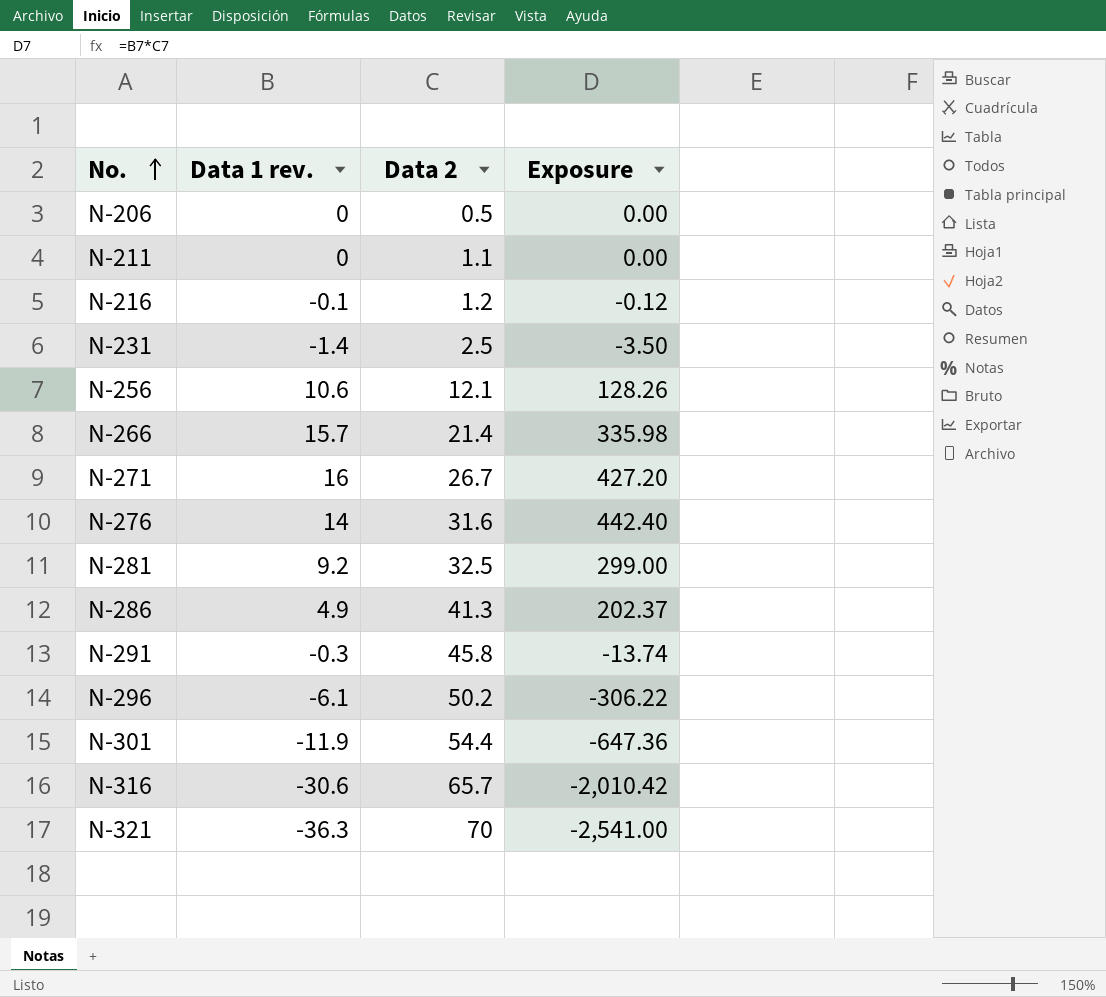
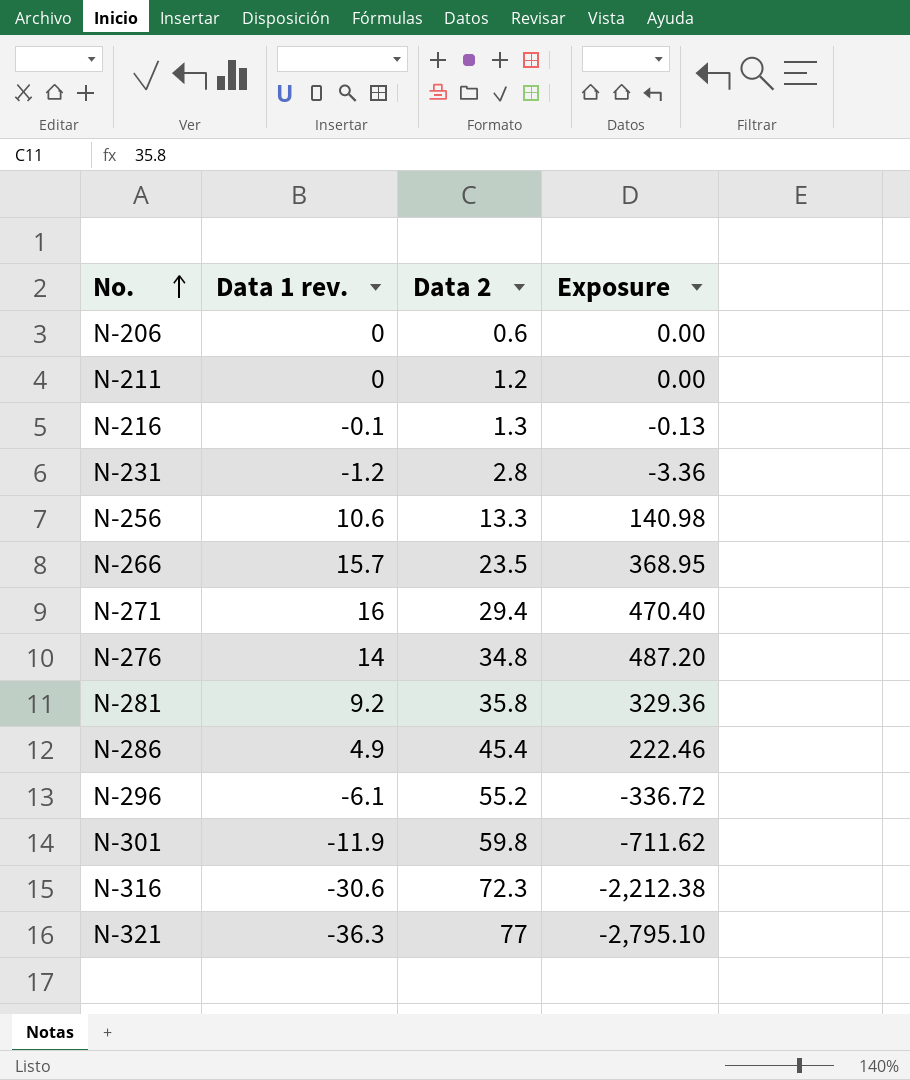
row N-291: -0.3 | 45.8 | -13.74 -> none
N-206 | Data 2: 0.5 -> 0.6
N-211 | Data 2: 1.1 -> 1.2
N-216 | Data 2: 1.2 -> 1.3
N-216 | Exposure: -0.12 -> -0.13
N-231 | Data 1 rev.: -1.4 -> -1.2
N-231 | Data 2: 2.5 -> 2.8
N-231 | Exposure: -3.50 -> -3.36
N-256 | Data 2: 12.1 -> 13.3
N-256 | Exposure: 128.26 -> 140.98
N-266 | Data 2: 21.4 -> 23.5
N-266 | Exposure: 335.98 -> 368.95
N-271 | Data 2: 26.7 -> 29.4
N-271 | Exposure: 427.20 -> 470.40
N-276 | Data 2: 31.6 -> 34.8
N-276 | Exposure: 442.40 -> 487.20
N-281 | Data 2: 32.5 -> 35.8
N-281 | Exposure: 299.00 -> 329.36
N-286 | Data 2: 41.3 -> 45.4
N-286 | Exposure: 202.37 -> 222.46
N-296 | Data 2: 50.2 -> 55.2
N-296 | Exposure: -306.22 -> -336.72
N-301 | Data 2: 54.4 -> 59.8
N-301 | Exposure: -647.36 -> -711.62
N-316 | Data 2: 65.7 -> 72.3
N-316 | Exposure: -2,010.42 -> -2,212.38
N-321 | Data 2: 70 -> 77
N-321 | Exposure: -2,541.00 -> -2,795.10

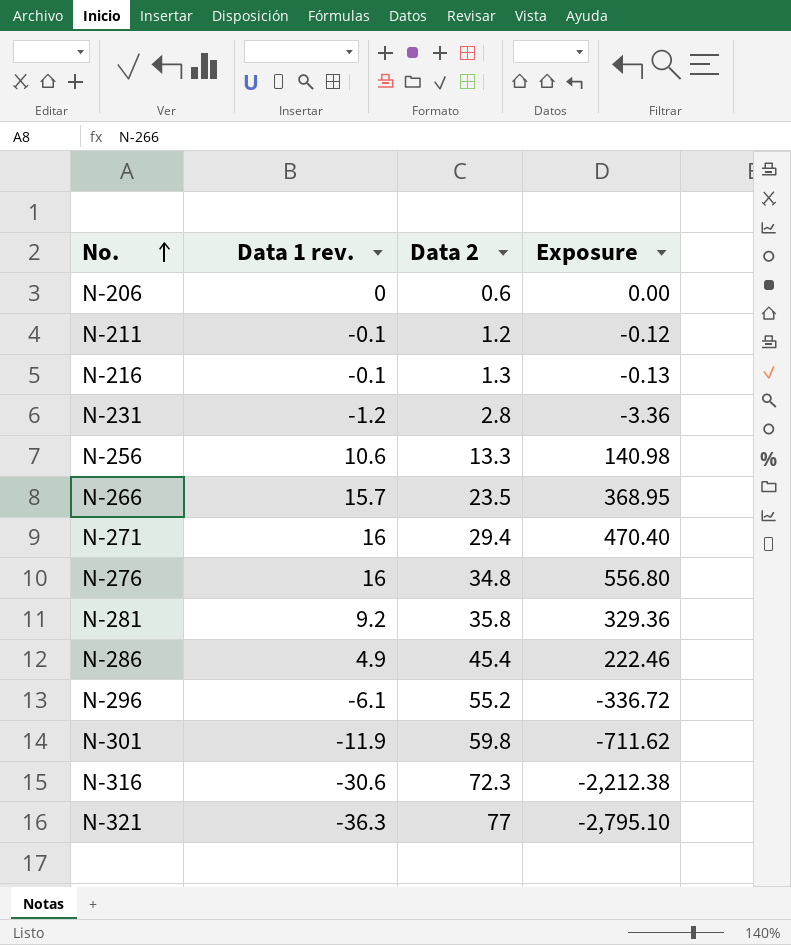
N-211 | Data 1 rev.: 0 -> -0.1
N-211 | Exposure: 0.00 -> -0.12
N-276 | Data 1 rev.: 14 -> 16
N-276 | Exposure: 487.20 -> 556.80

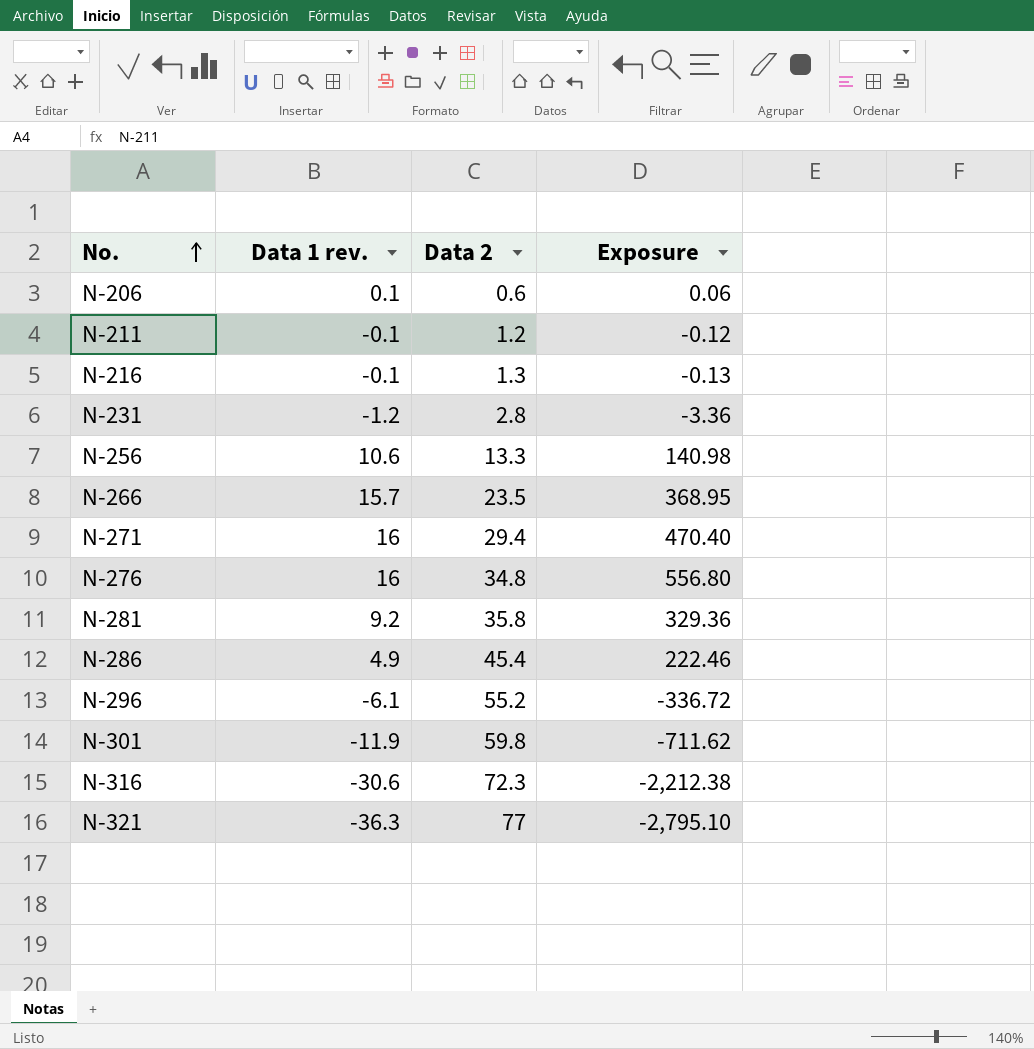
N-206 | Data 1 rev.: 0 -> 0.1
N-206 | Exposure: 0.00 -> 0.06

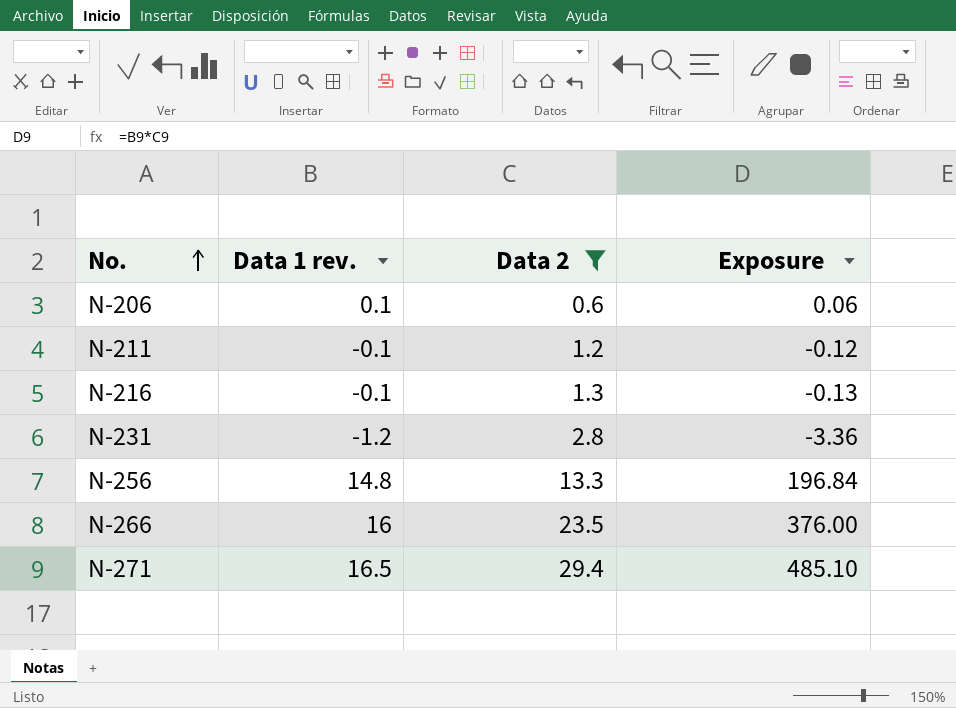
filter: none -> Data 2 <= 29.4
N-256 | Data 1 rev.: 10.6 -> 14.8
N-256 | Exposure: 140.98 -> 196.84
N-266 | Data 1 rev.: 15.7 -> 16
N-266 | Exposure: 368.95 -> 376.00
N-271 | Data 1 rev.: 16 -> 16.5
N-271 | Exposure: 470.40 -> 485.10

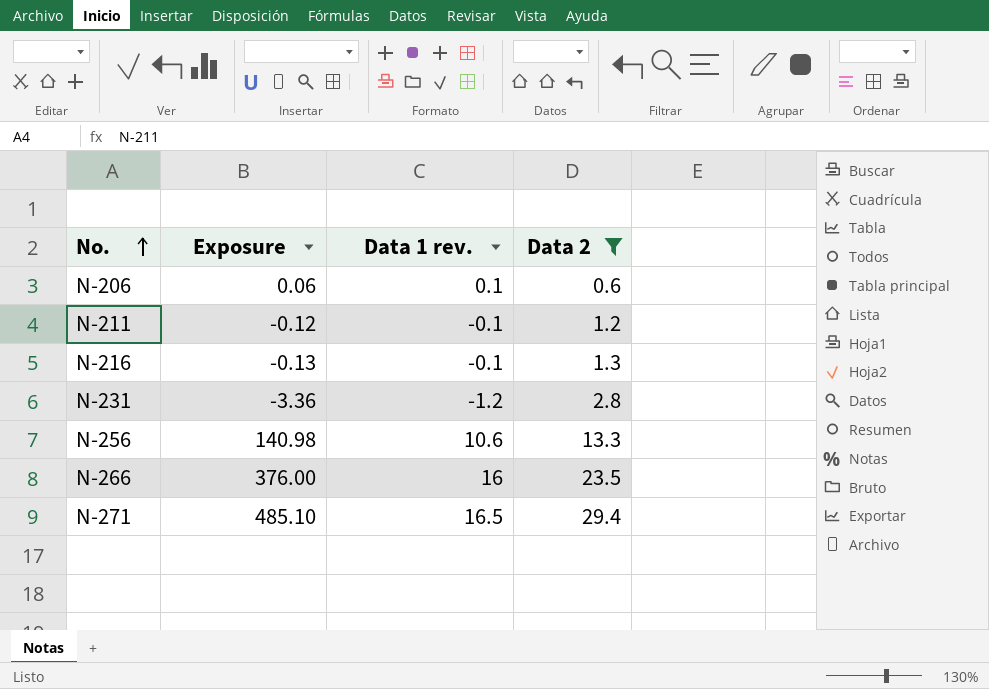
column Exposure | position: 4 -> 2
N-256 | Exposure: 196.84 -> 140.98
N-256 | Data 1 rev.: 14.8 -> 10.6

